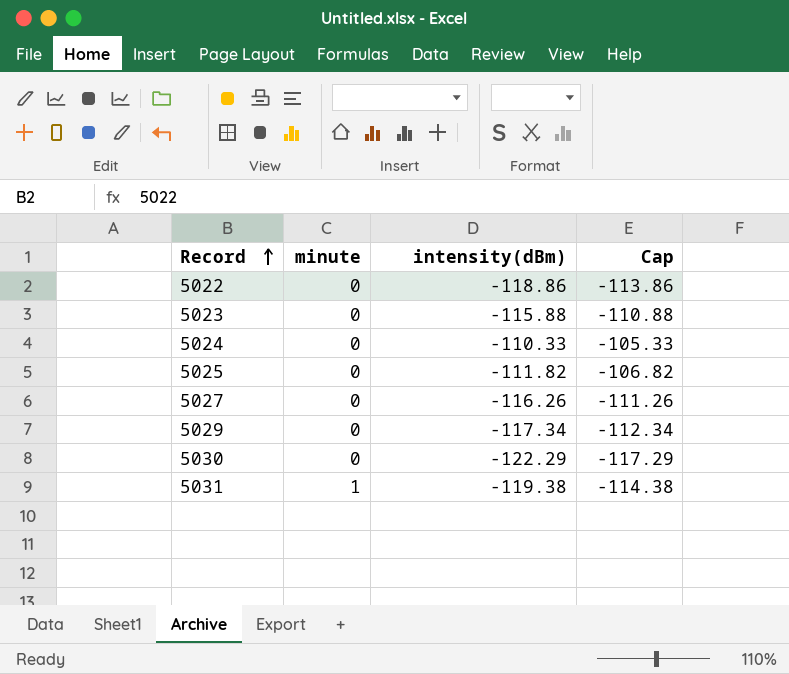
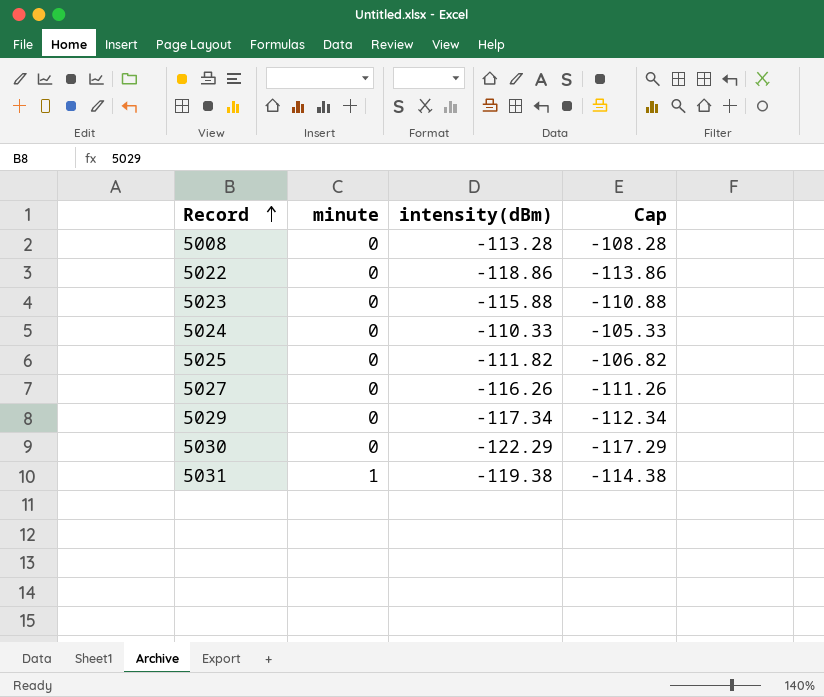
row 5008: none -> 0 | -113.28 | -108.28

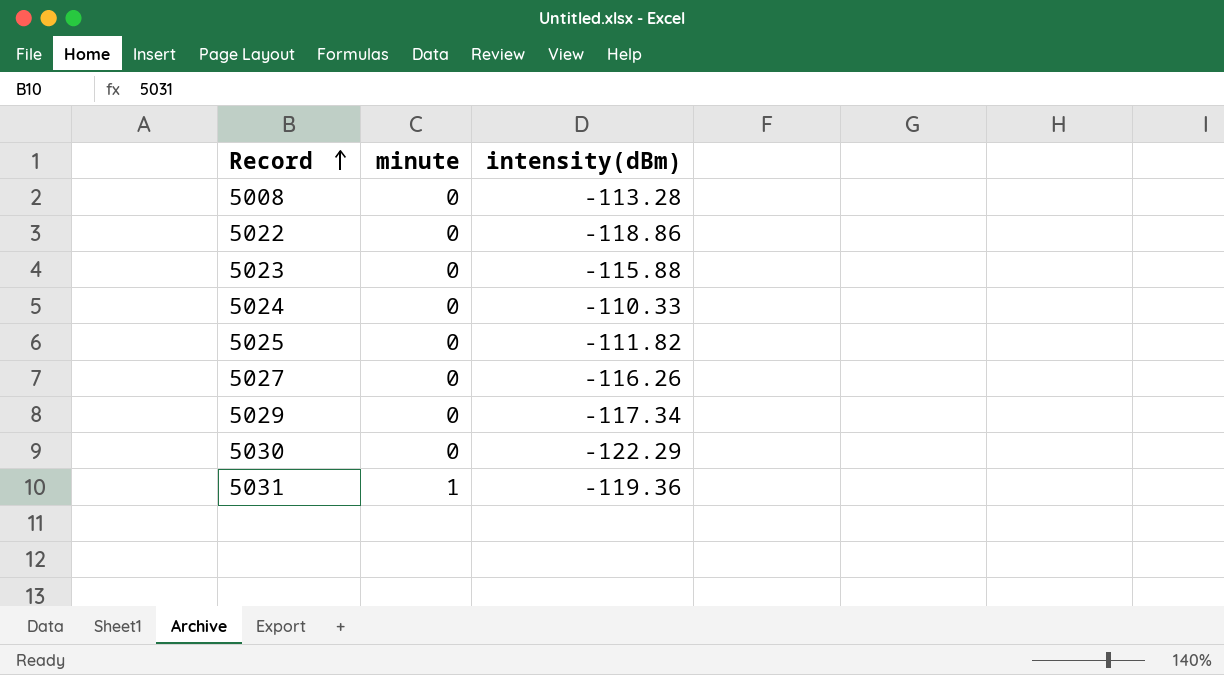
column Cap | formula: [intensity(dBm)] + 5 -> none
5031 | intensity(dBm): -119.38 -> -119.36

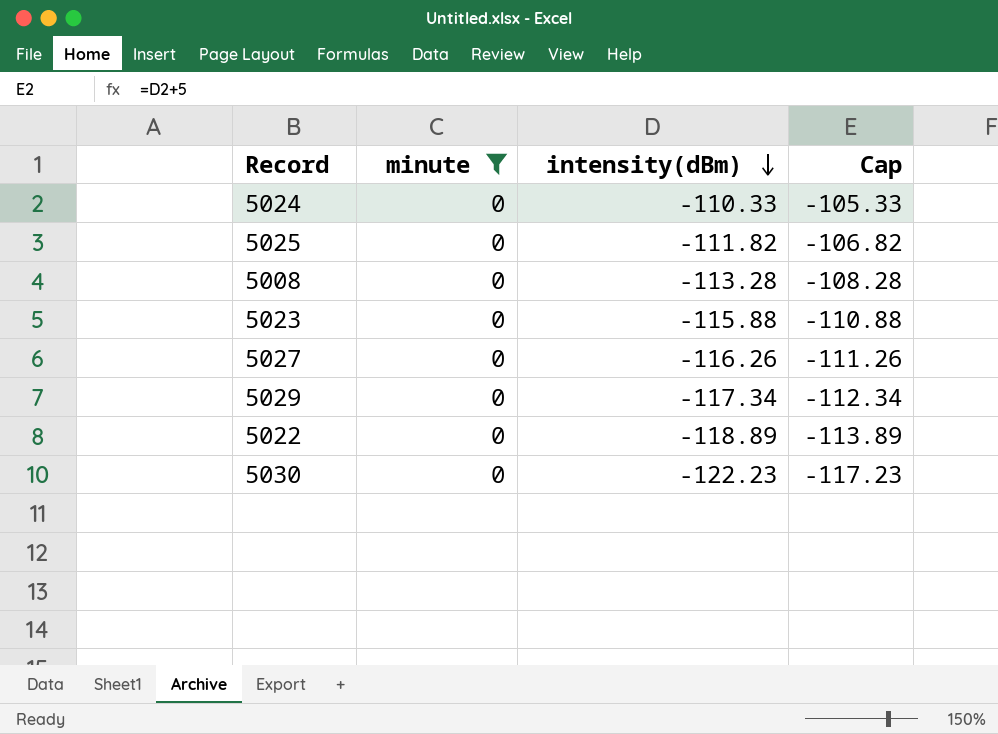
filter: none -> minute = 0
row order: Record ascending -> intensity(dBm) descending
column Cap | formula: none -> [intensity(dBm)] + 5
5022 | intensity(dBm): -118.86 -> -118.89
5030 | intensity(dBm): -122.29 -> -122.23

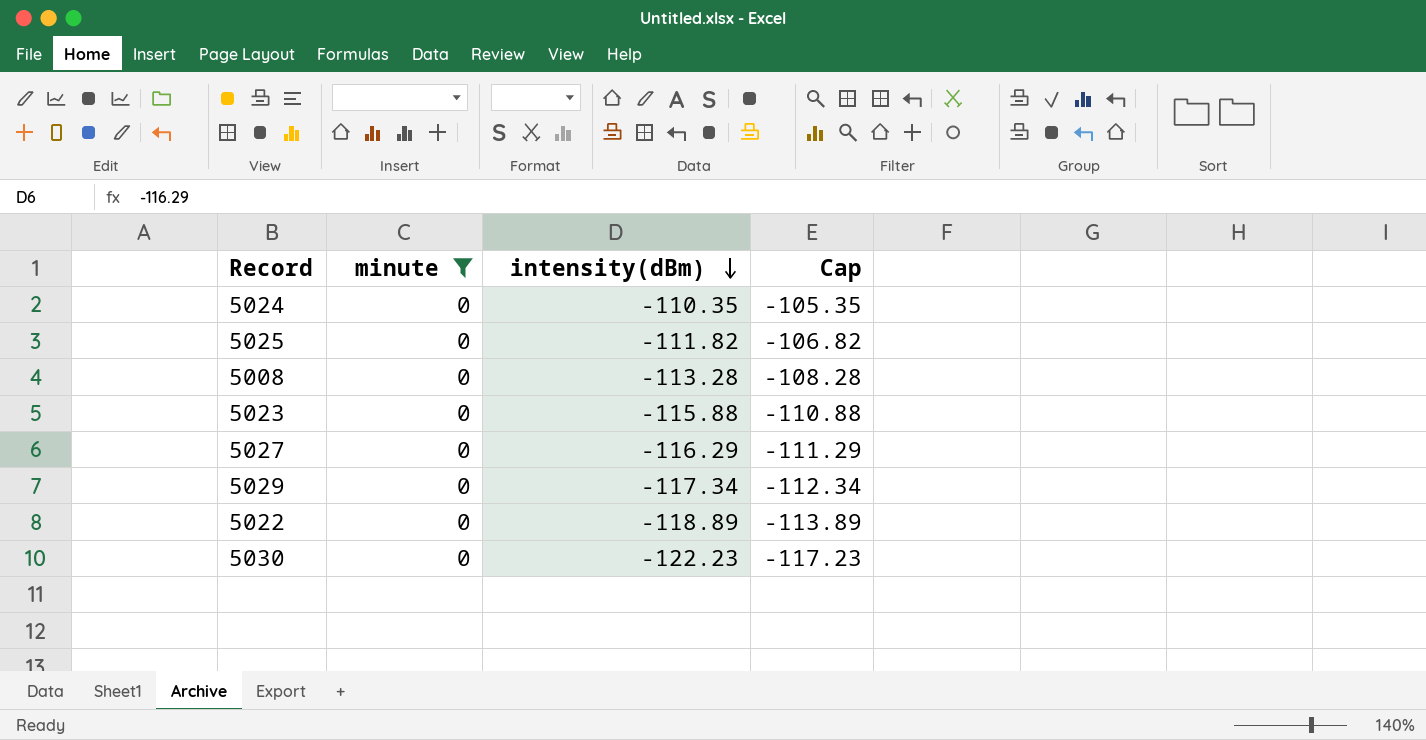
5024 | intensity(dBm): -110.33 -> -110.35
5024 | Cap: -105.33 -> -105.35
5027 | intensity(dBm): -116.26 -> -116.29
5027 | Cap: -111.26 -> -111.29

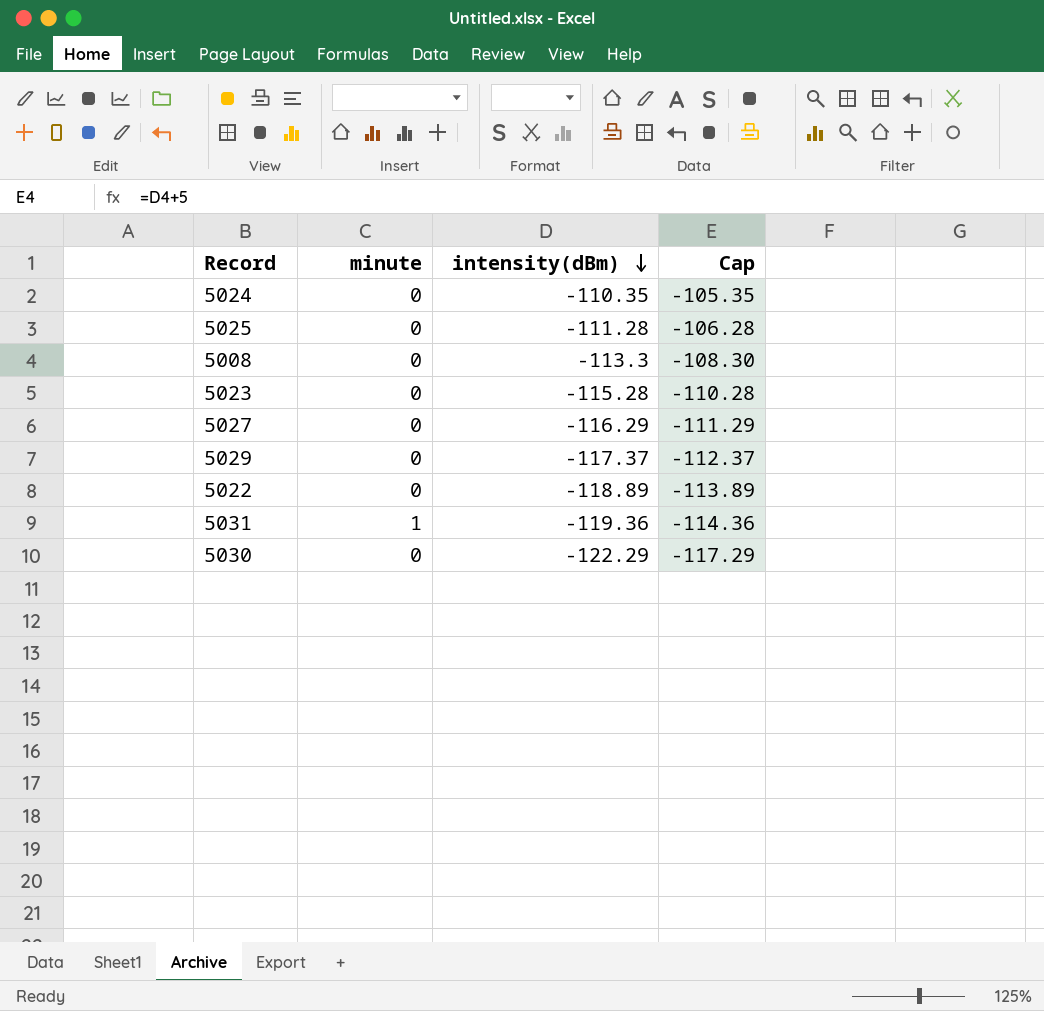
filter: minute = 0 -> none
5025 | intensity(dBm): -111.82 -> -111.28
5025 | Cap: -106.82 -> -106.28
5008 | intensity(dBm): -113.28 -> -113.3
5008 | Cap: -108.28 -> -108.30
5023 | intensity(dBm): -115.88 -> -115.28
5023 | Cap: -110.88 -> -110.28
5029 | intensity(dBm): -117.34 -> -117.37
5029 | Cap: -112.34 -> -112.37
5030 | intensity(dBm): -122.23 -> -122.29
5030 | Cap: -117.23 -> -117.29

